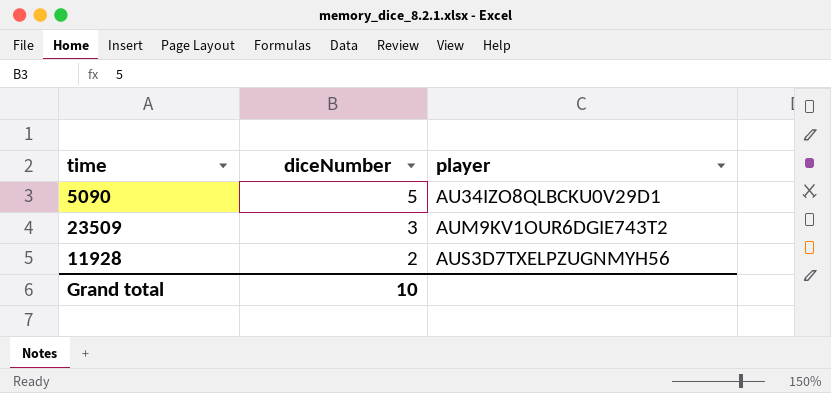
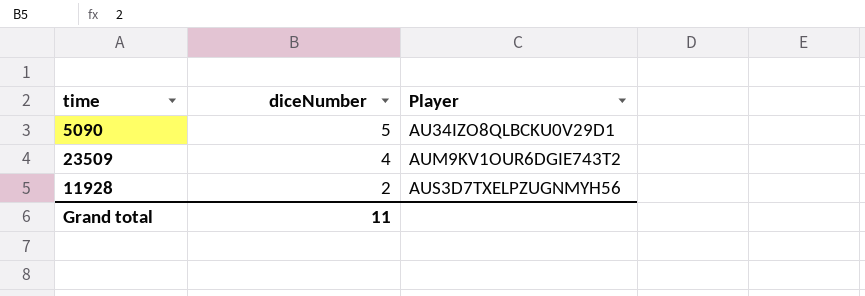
column name: player -> Player
23509 | diceNumber: 3 -> 4
Grand total | diceNumber: 10 -> 11

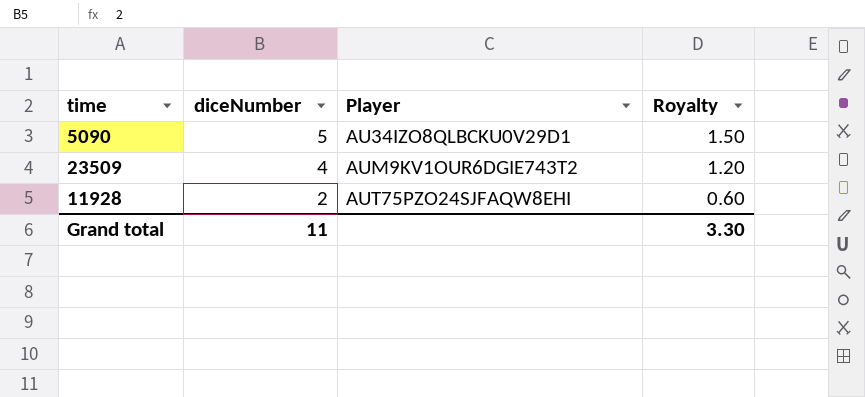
column Royalty | formula: none -> [diceNumber] * 0.3
11928 | Player: AUS3D7TXELPZUGNMYH56 -> AUT75PZO24SJFAQW8EHI

